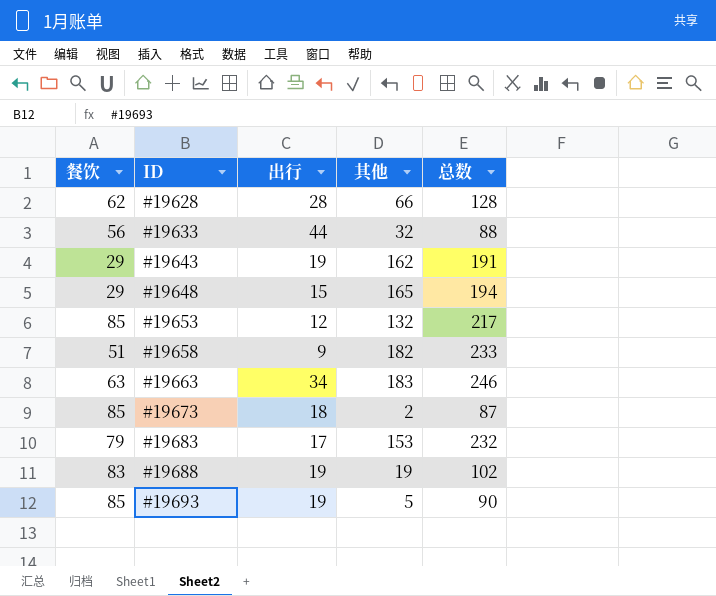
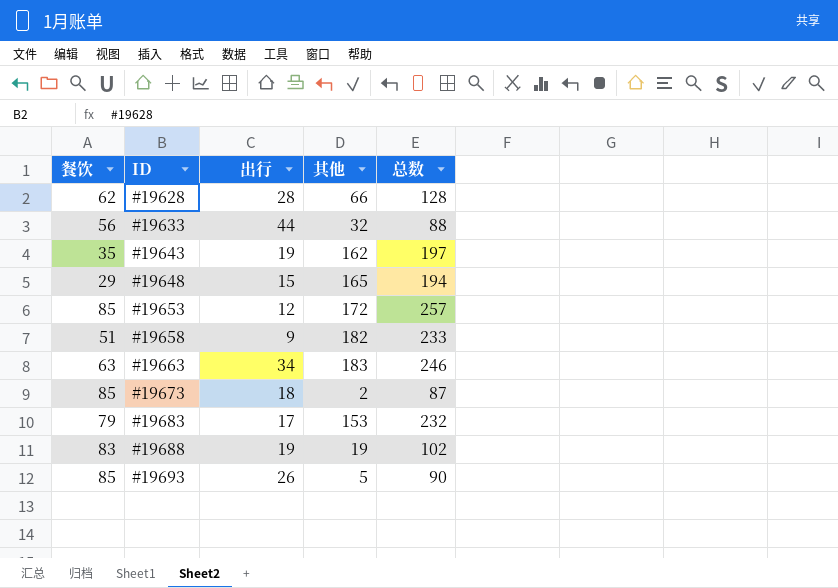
#19643 | 餐饮: 29 -> 35
#19643 | 总数: 191 -> 197
#19653 | 其他: 132 -> 172
#19653 | 总数: 217 -> 257
#19693 | 出行: 19 -> 26

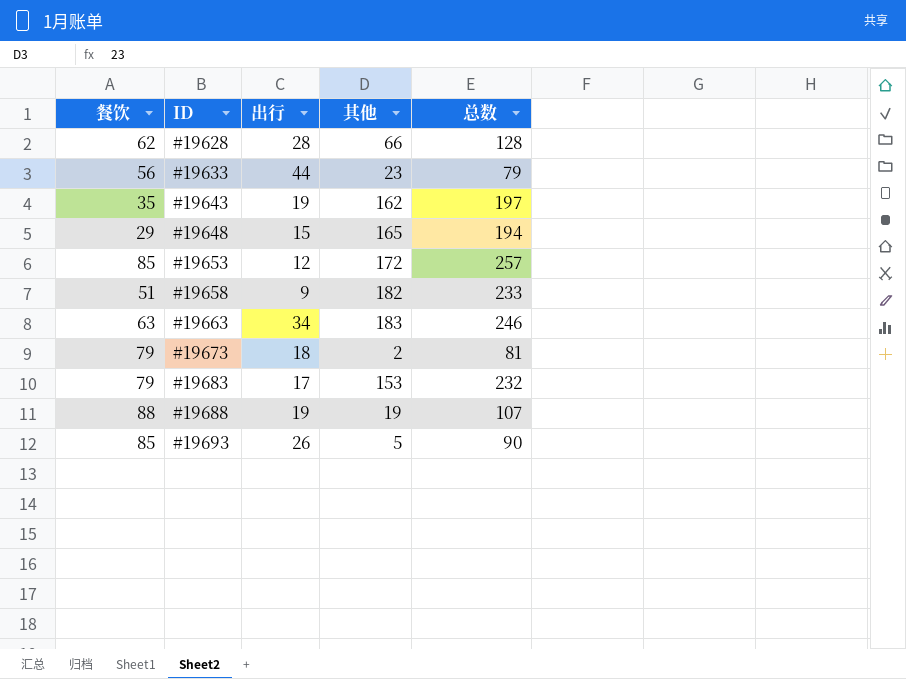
#19633 | 其他: 32 -> 23
#19633 | 总数: 88 -> 79
#19673 | 餐饮: 85 -> 79
#19673 | 总数: 87 -> 81
#19688 | 餐饮: 83 -> 88
#19688 | 总数: 102 -> 107

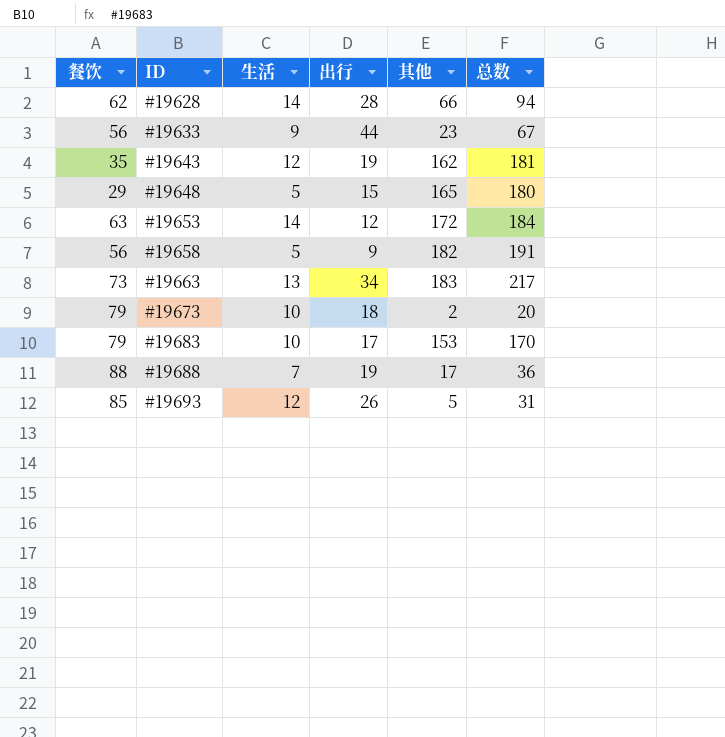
column 生活 | position: none -> 3
column 总数 | formula: [餐饮] + [其他] -> [出行] + [其他]
#19653 | 餐饮: 85 -> 63
#19658 | 餐饮: 51 -> 56
#19663 | 餐饮: 63 -> 73
#19688 | 其他: 19 -> 17

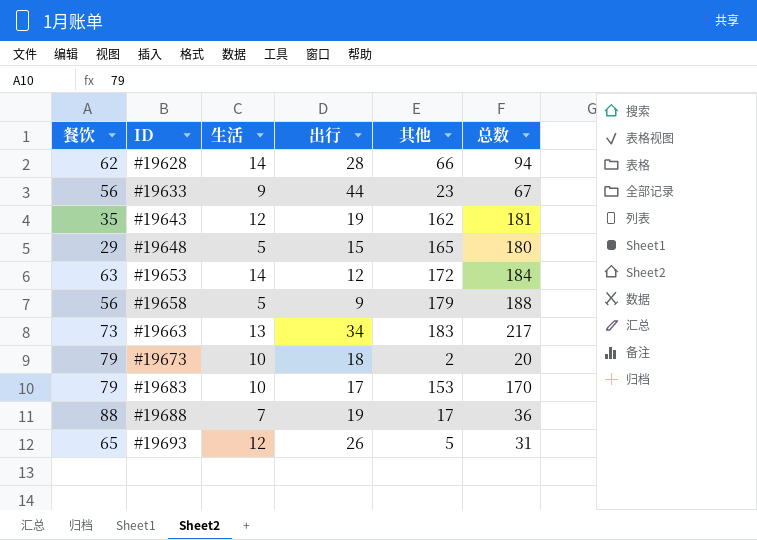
#19658 | 其他: 182 -> 179
#19658 | 总数: 191 -> 188
#19693 | 餐饮: 85 -> 65

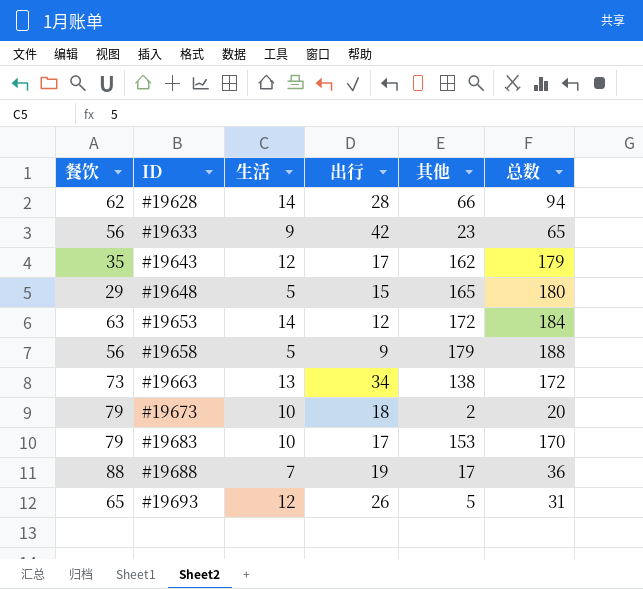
#19633 | 出行: 44 -> 42
#19633 | 总数: 67 -> 65
#19643 | 出行: 19 -> 17
#19643 | 总数: 181 -> 179
#19663 | 其他: 183 -> 138
#19663 | 总数: 217 -> 172

